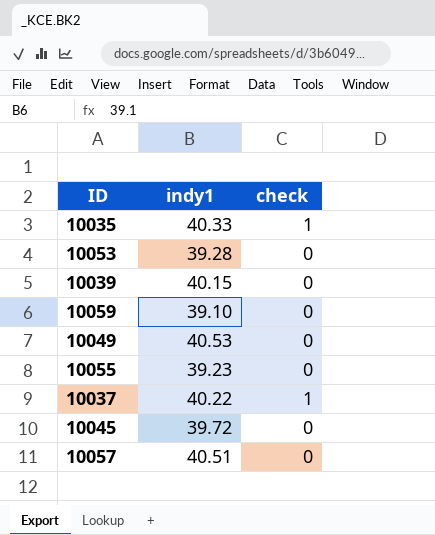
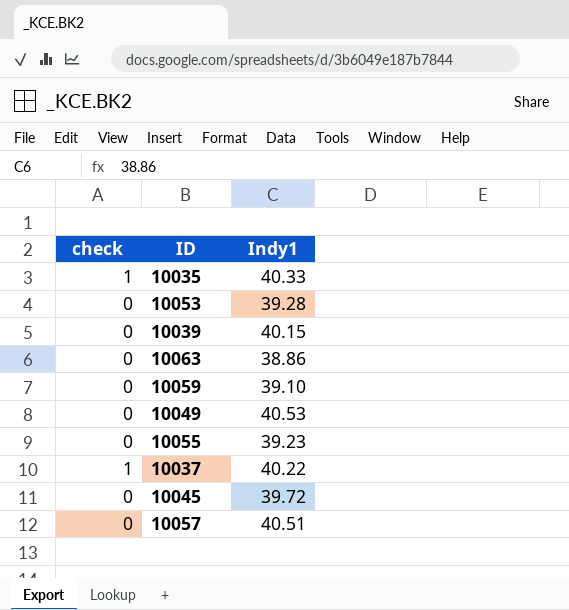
column check | position: 3 -> 1
column name: indy1 -> Indy1
row 10063: none -> 0 | 38.86

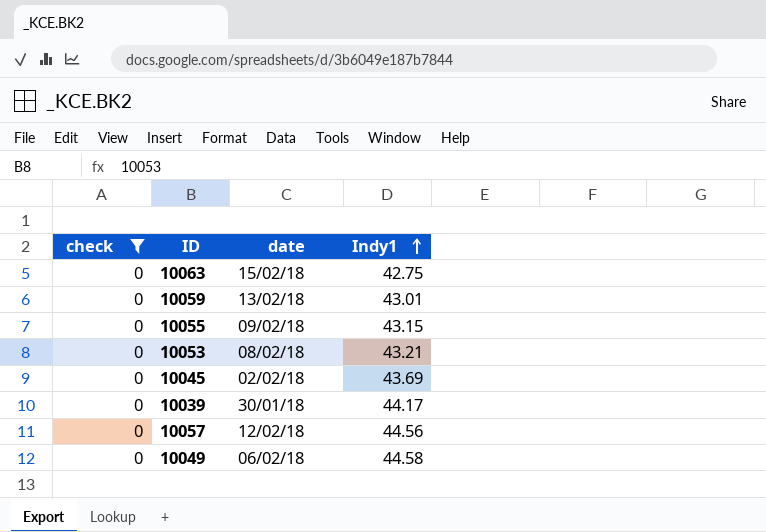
filter: none -> check = 0
row order: none -> Indy1 ascending
column date | position: none -> 3
10063 | Indy1: 38.86 -> 42.75
10059 | Indy1: 39.10 -> 43.01
10055 | Indy1: 39.23 -> 43.15
10053 | Indy1: 39.28 -> 43.21
10045 | Indy1: 39.72 -> 43.69
10039 | Indy1: 40.15 -> 44.17
10057 | Indy1: 40.51 -> 44.56
10049 | Indy1: 40.53 -> 44.58

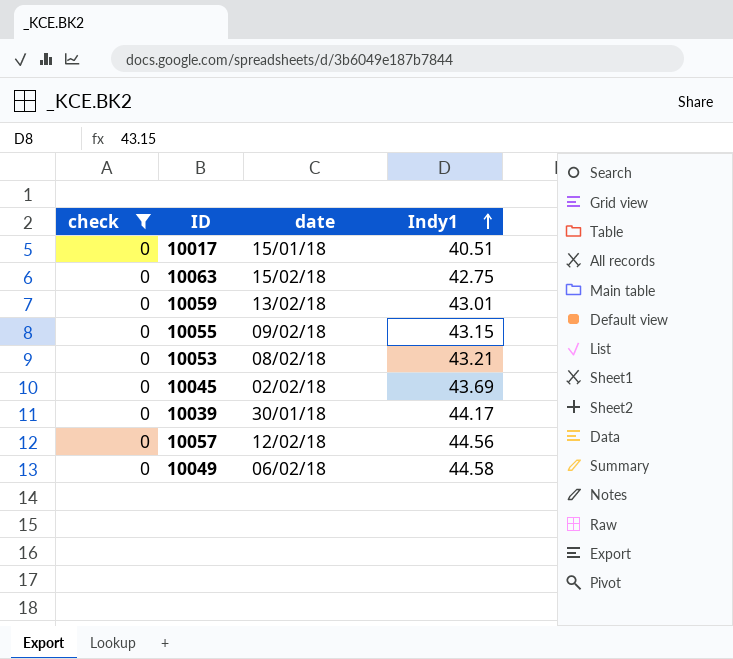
row 10017: none -> 0 | 15/01/18 | 40.51

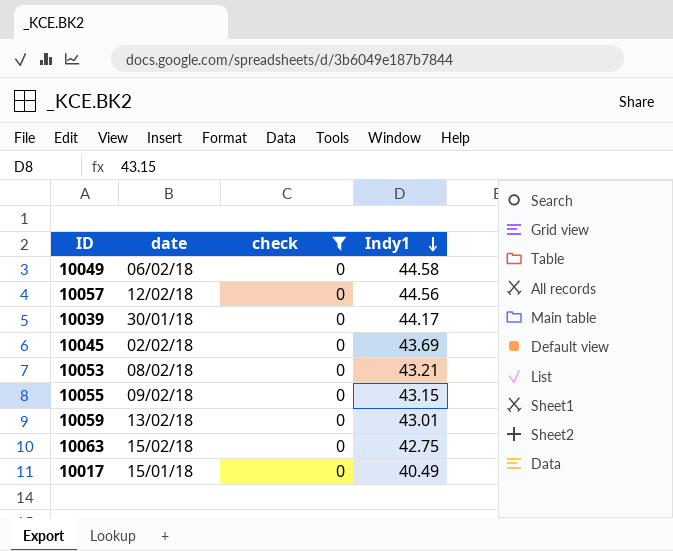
row order: Indy1 ascending -> Indy1 descending
column check | position: 1 -> 3
10017 | Indy1: 40.51 -> 40.49

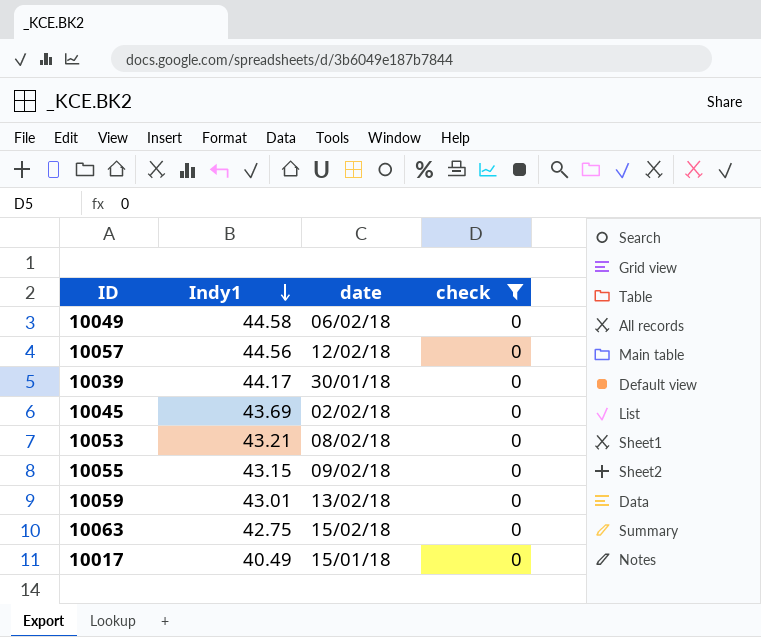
column Indy1 | position: 4 -> 2

